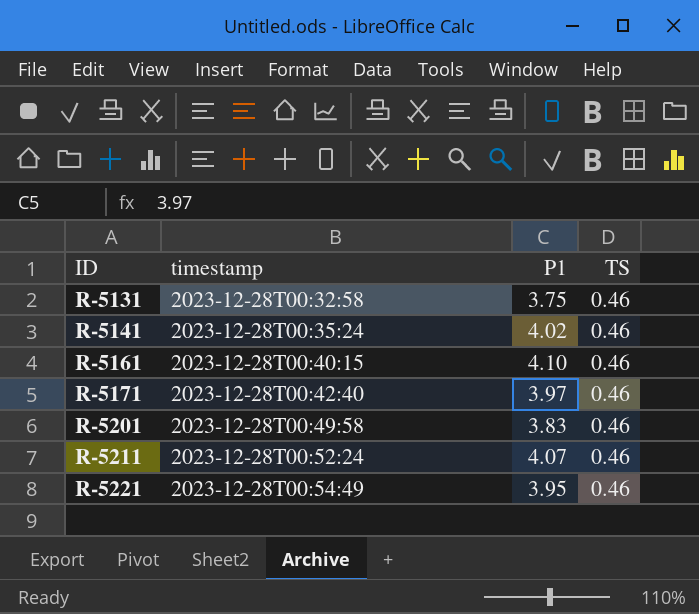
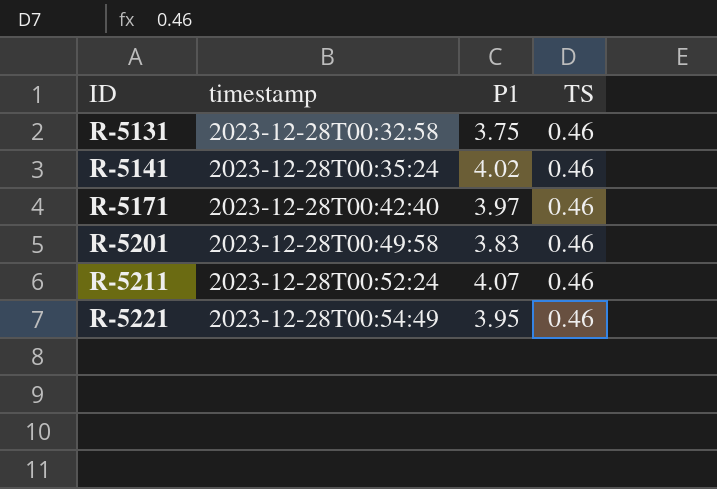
row R-5161: 2023-12-28T00:40:15 | 4.10 | 0.46 -> none

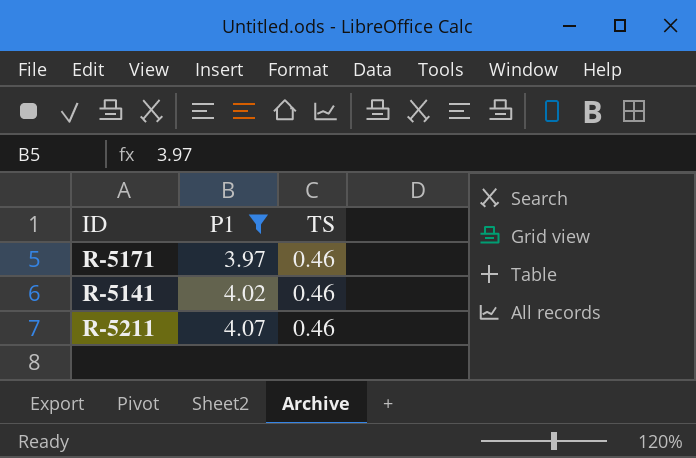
filter: none -> P1 >= 3.97
row order: ID ascending -> P1 ascending
column timestamp | position: 2 -> none

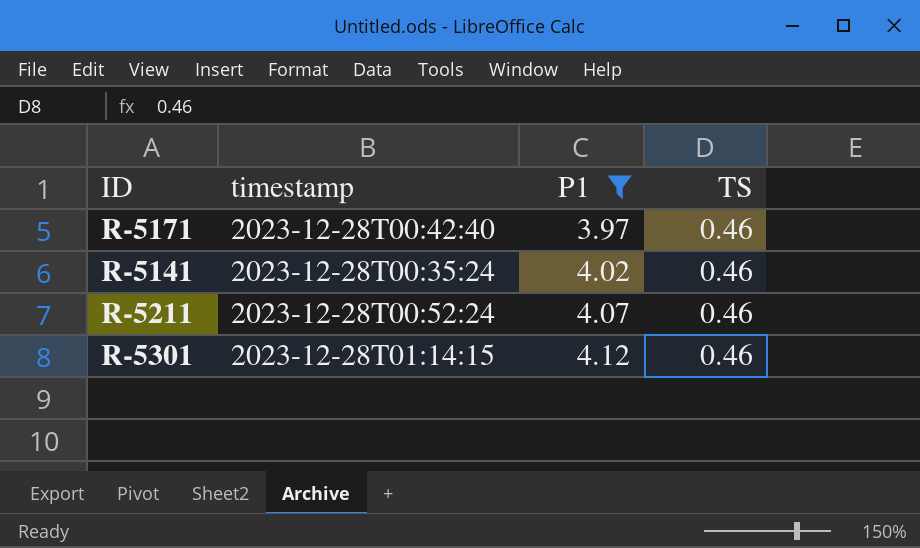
column timestamp | position: none -> 2
row R-5301: none -> 2023-12-28T01:14:15 | 4.12 | 0.46

